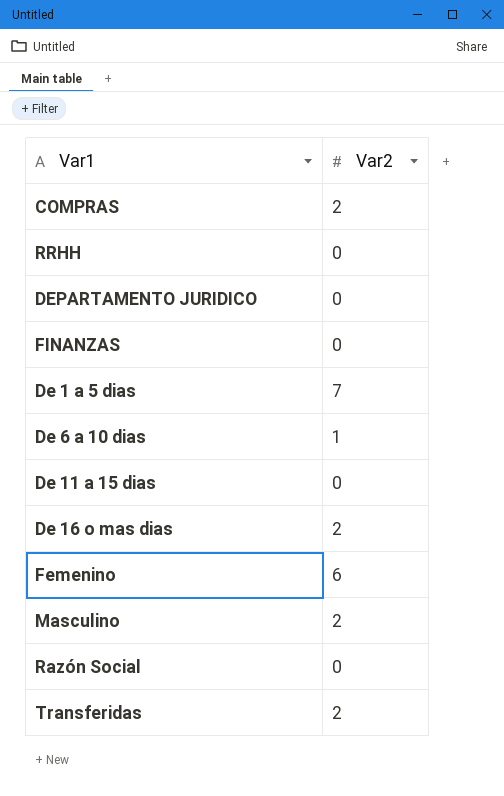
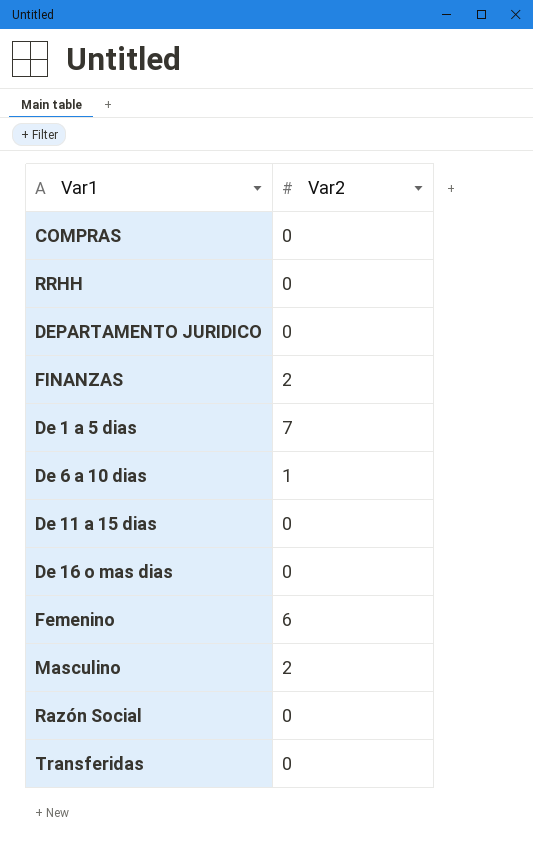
COMPRAS | Var2: 2 -> 0
FINANZAS | Var2: 0 -> 2
De 16 o mas dias | Var2: 2 -> 0
Transferidas | Var2: 2 -> 0

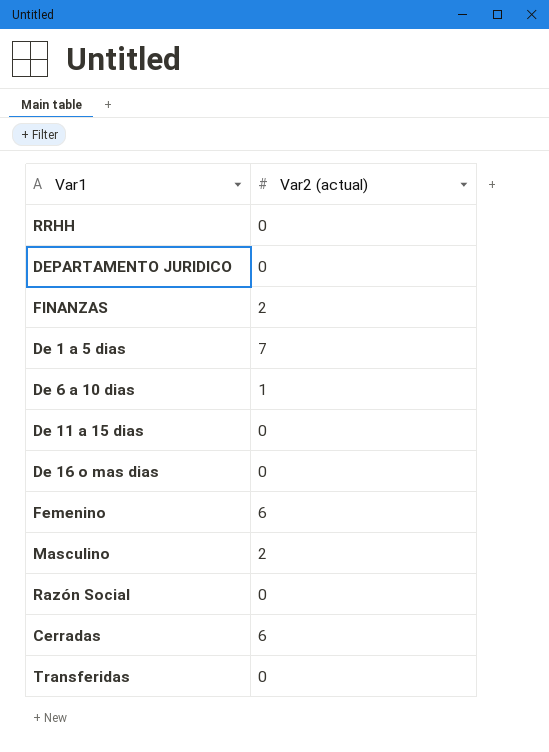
column name: Var2 -> Var2 (actual)
row COMPRAS: 0 -> none
row Cerradas: none -> 6

